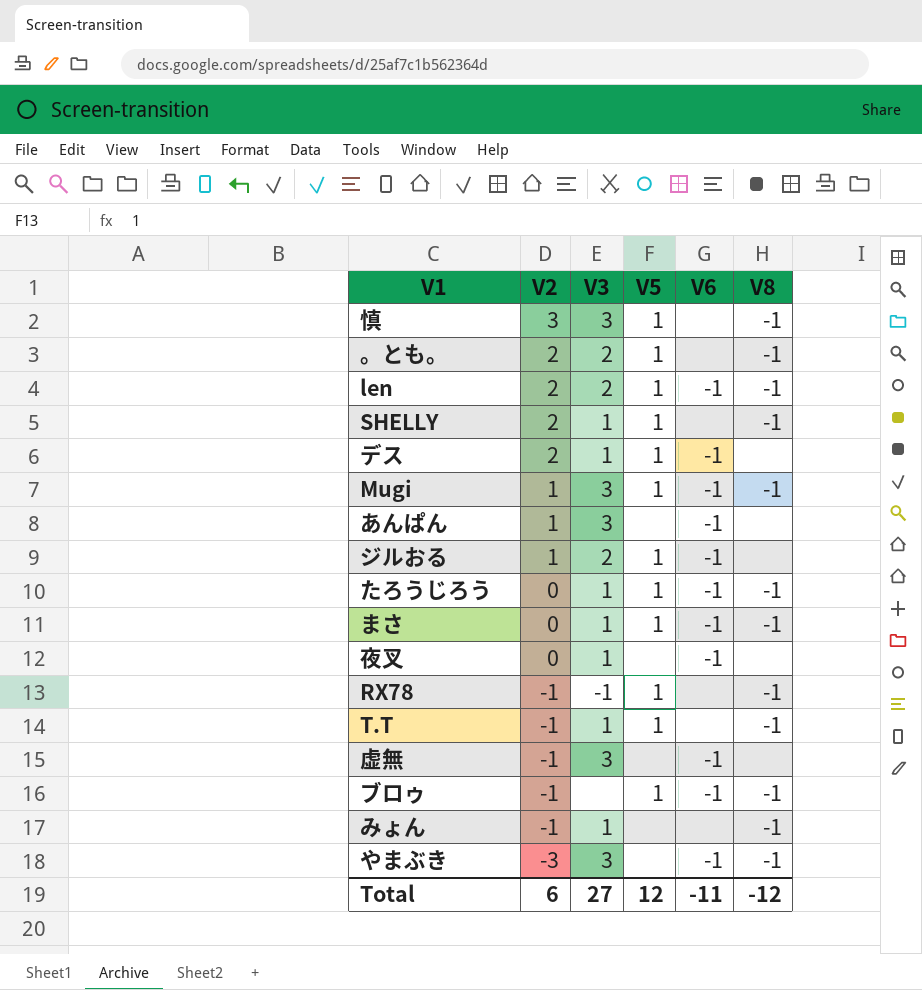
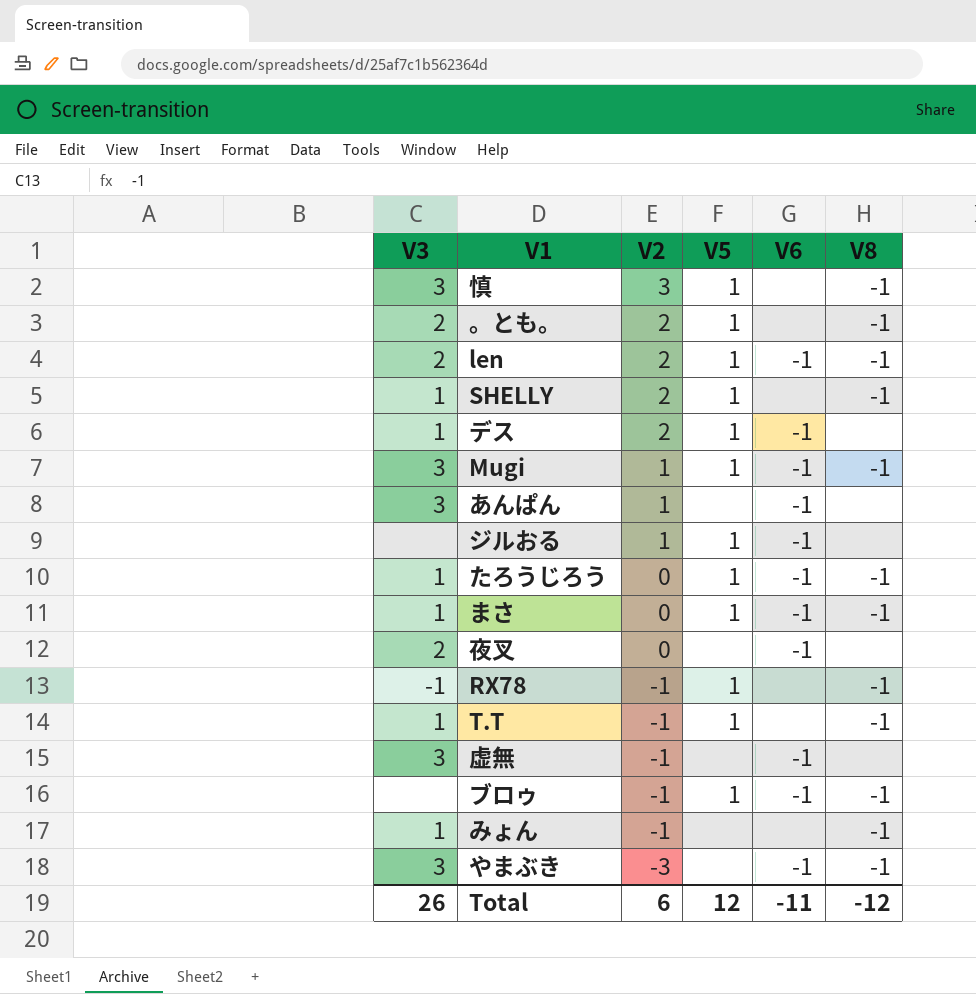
column V3 | position: 3 -> 1
ジルおる | V3: 2 -> none
夜叉 | V3: 1 -> 2
Total | V3: 27 -> 26

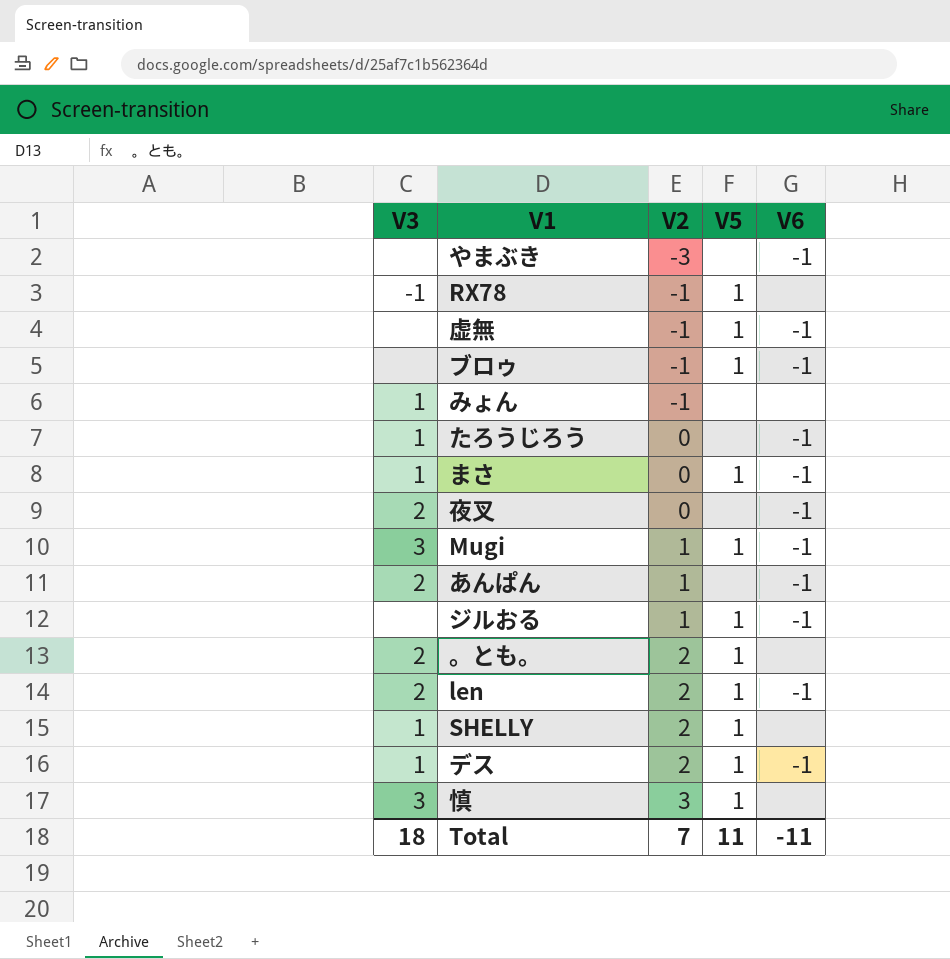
row order: V2 descending -> V2 ascending
column V8 | position: 6 -> none
row T.T: 1 | -1 | 1 | none | -1 -> none
やまぶき | V3: 3 -> none
虚無 | V3: 3 -> none
虚無 | V5: none -> 1
たろうじろう | V5: 1 -> none
あんぱん | V3: 3 -> 2
Total | V3: 26 -> 18
Total | V2: 6 -> 7
Total | V5: 12 -> 11

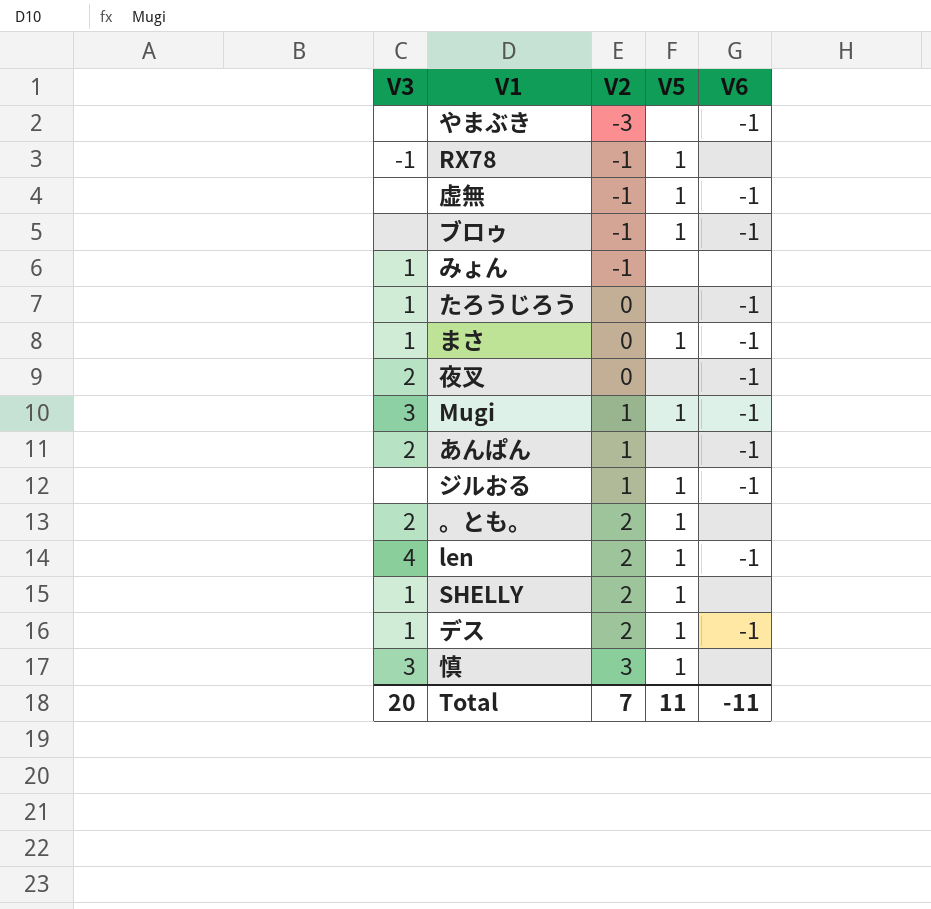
len | V3: 2 -> 4
Total | V3: 18 -> 20

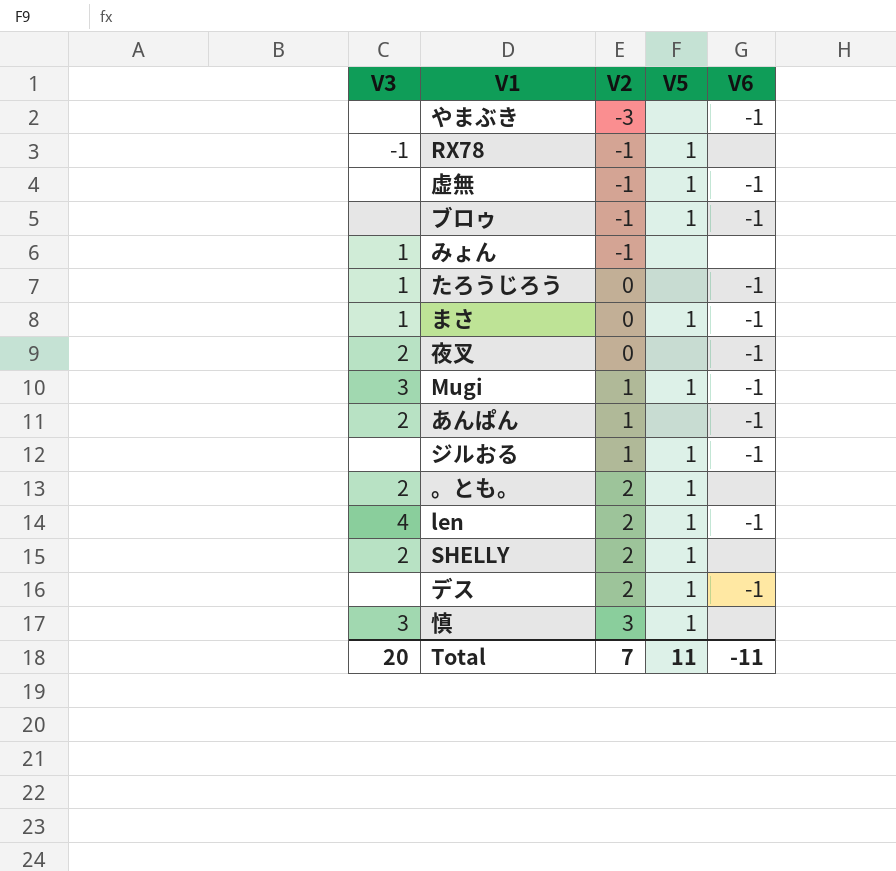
SHELLY | V3: 1 -> 2
デス | V3: 1 -> none

